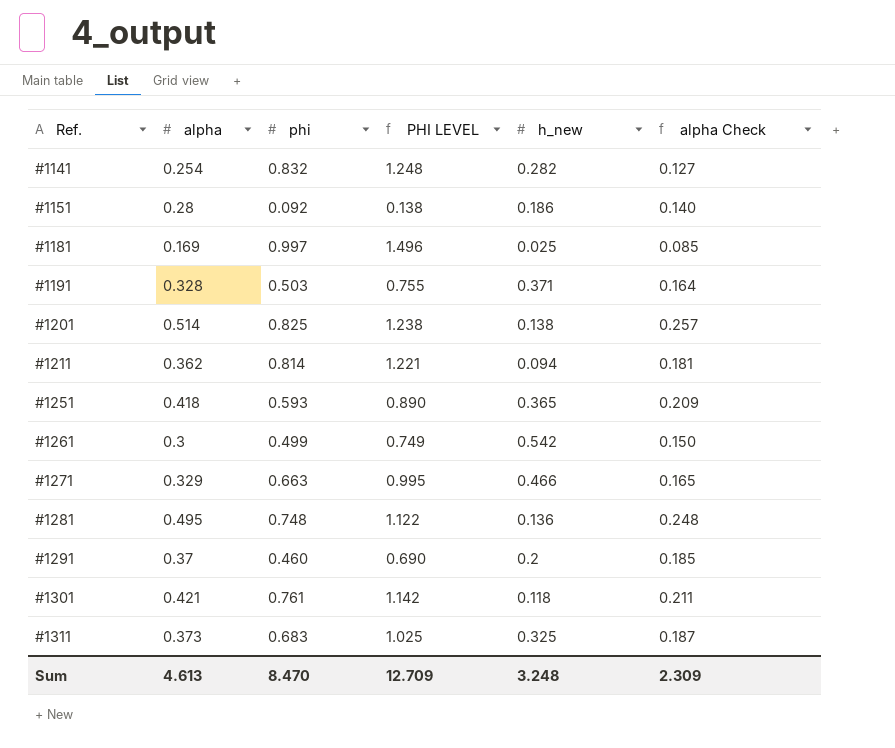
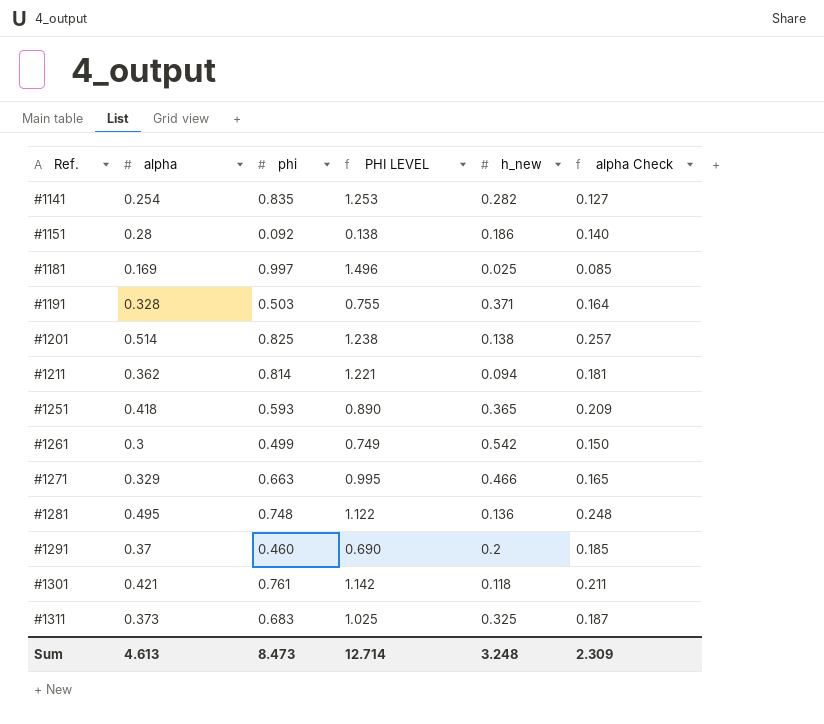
#1141 | phi: 0.832 -> 0.835
#1141 | PHI LEVEL: 1.248 -> 1.253
Sum | phi: 8.470 -> 8.473
Sum | PHI LEVEL: 12.709 -> 12.714

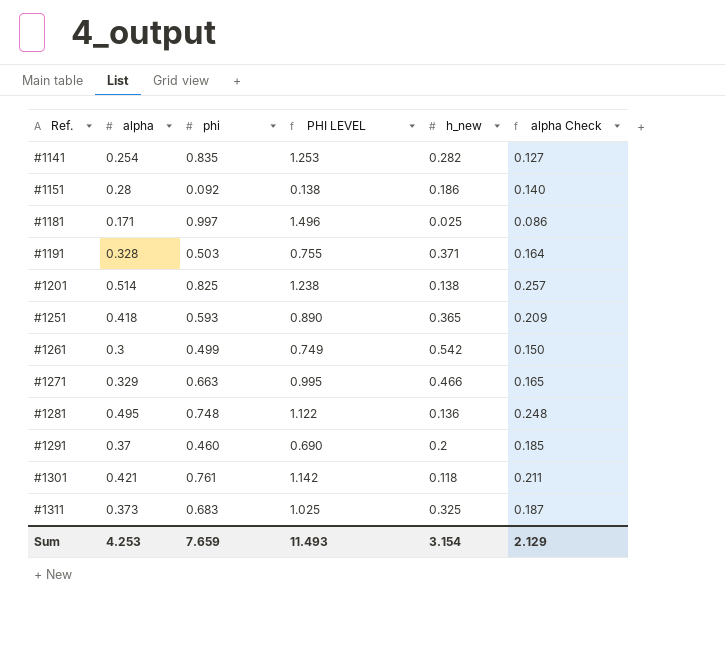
row #1211: 0.362 | 0.814 | 1.221 | 0.094 | 0.181 -> none
#1181 | alpha: 0.169 -> 0.171
#1181 | alpha Check: 0.085 -> 0.086
Sum | alpha: 4.613 -> 4.253
Sum | phi: 8.473 -> 7.659
Sum | PHI LEVEL: 12.714 -> 11.493
Sum | h_new: 3.248 -> 3.154
Sum | alpha Check: 2.309 -> 2.129

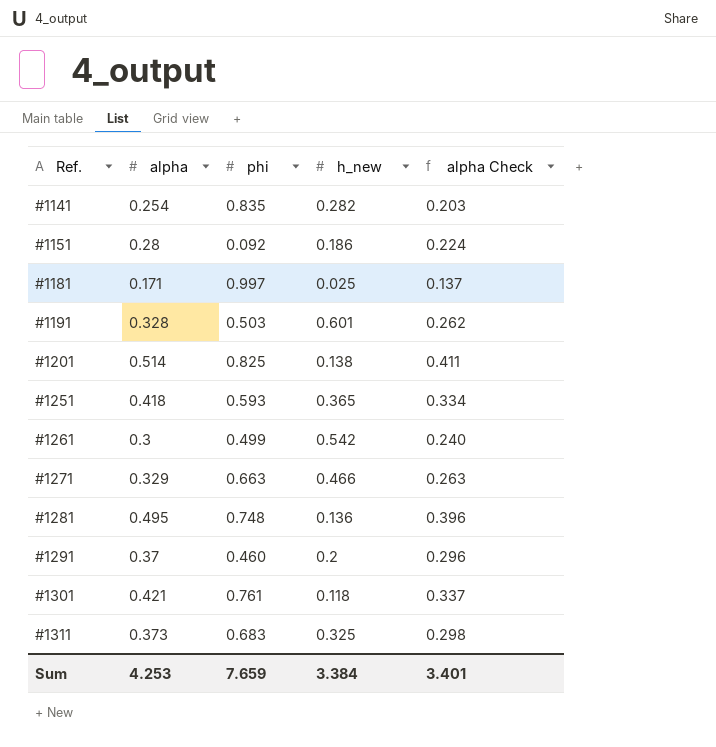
column PHI LEVEL | formula: [phi] * 1.5 -> none
column alpha Check | formula: [alpha] * 0.5 -> [alpha] * 0.8
#1191 | h_new: 0.371 -> 0.601
Sum | h_new: 3.154 -> 3.384
Sum | alpha Check: 2.129 -> 3.401

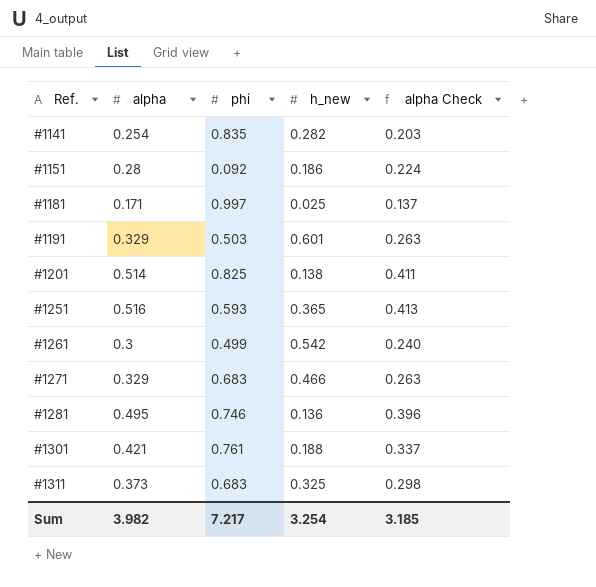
row #1291: 0.37 | 0.460 | 0.2 | 0.296 -> none
#1191 | alpha: 0.328 -> 0.329
#1191 | alpha Check: 0.262 -> 0.263
#1251 | alpha: 0.418 -> 0.516
#1251 | alpha Check: 0.334 -> 0.413
#1271 | phi: 0.663 -> 0.683
#1281 | phi: 0.748 -> 0.746
#1301 | h_new: 0.118 -> 0.188
Sum | alpha: 4.253 -> 3.982
Sum | phi: 7.659 -> 7.217
Sum | h_new: 3.384 -> 3.254
Sum | alpha Check: 3.401 -> 3.185

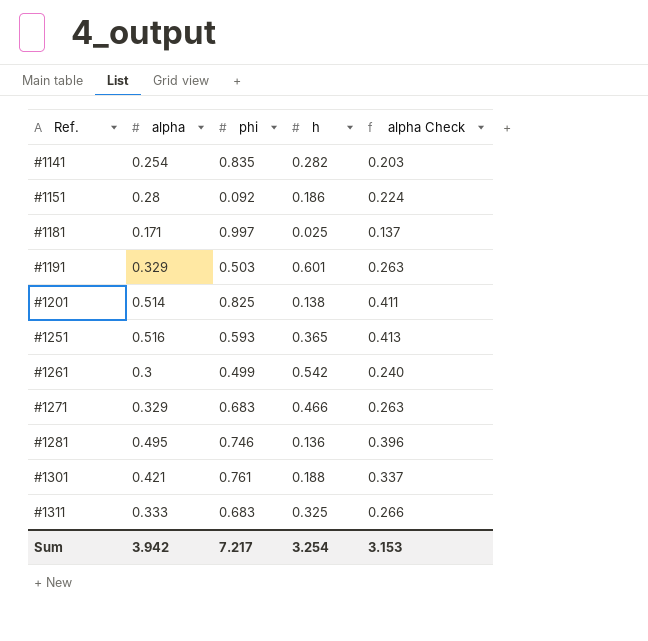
column name: h_new -> h
#1311 | alpha: 0.373 -> 0.333
#1311 | alpha Check: 0.298 -> 0.266
Sum | alpha: 3.982 -> 3.942
Sum | alpha Check: 3.185 -> 3.153

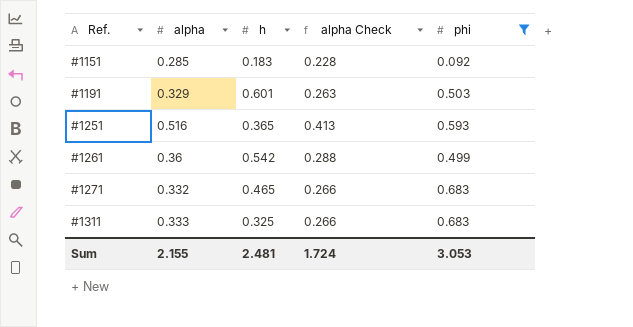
filter: none -> phi <= 0.683
column phi | position: 3 -> 5
#1151 | alpha: 0.28 -> 0.285
#1151 | h: 0.186 -> 0.183
#1151 | alpha Check: 0.224 -> 0.228
#1261 | alpha: 0.3 -> 0.36
#1261 | alpha Check: 0.240 -> 0.288
#1271 | alpha: 0.329 -> 0.332
#1271 | h: 0.466 -> 0.465
#1271 | alpha Check: 0.263 -> 0.266
Sum | alpha: 3.942 -> 2.155
Sum | h: 3.254 -> 2.481
Sum | alpha Check: 3.153 -> 1.724
Sum | phi: 7.217 -> 3.053

